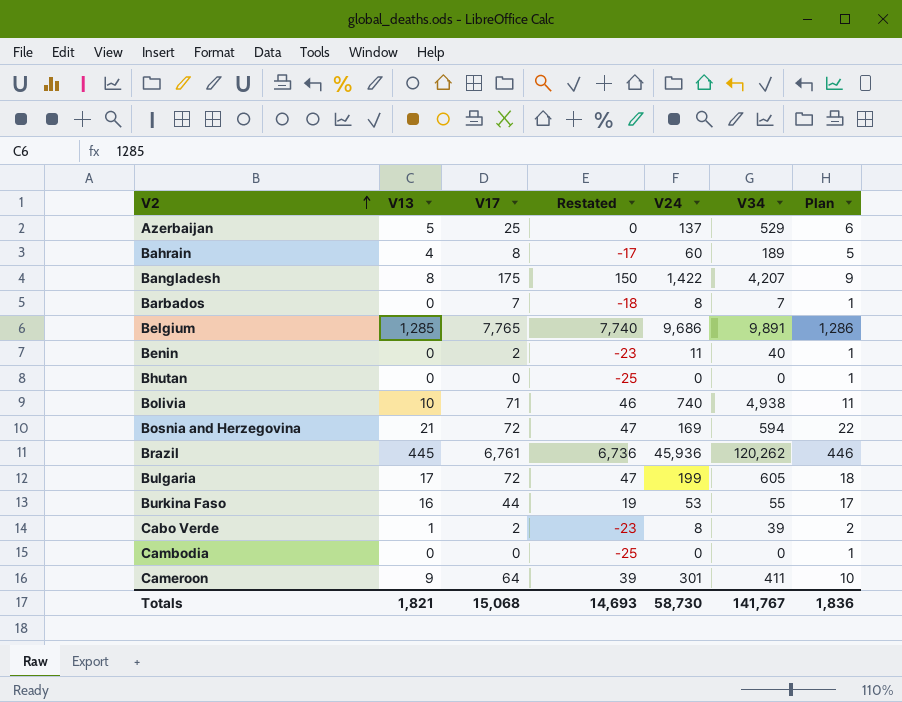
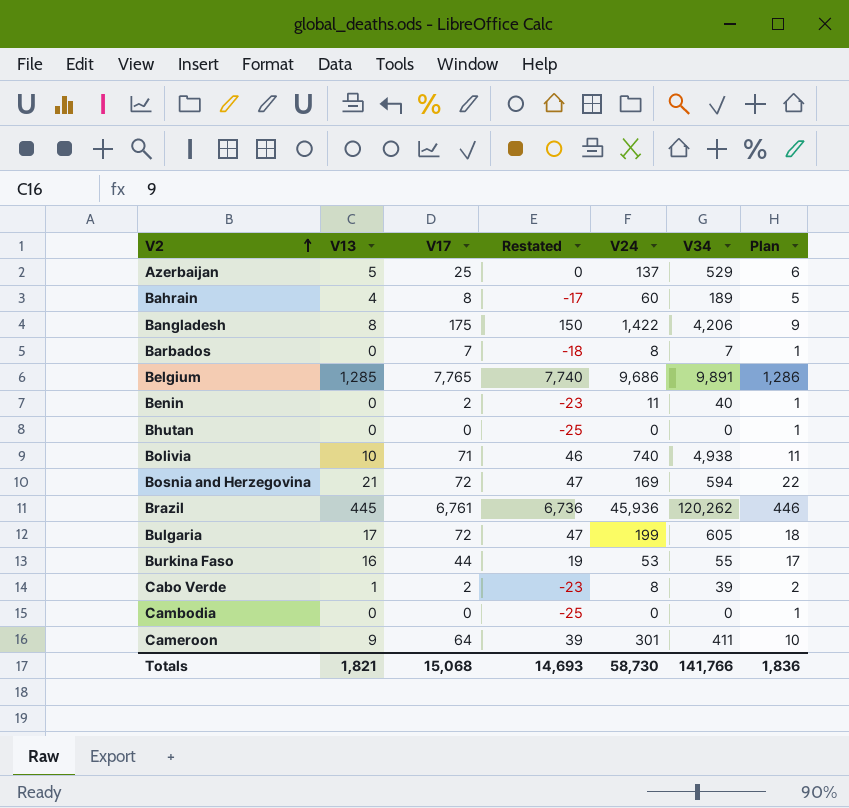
Bangladesh | V34: 4,207 -> 4,206
Totals | V34: 141,767 -> 141,766

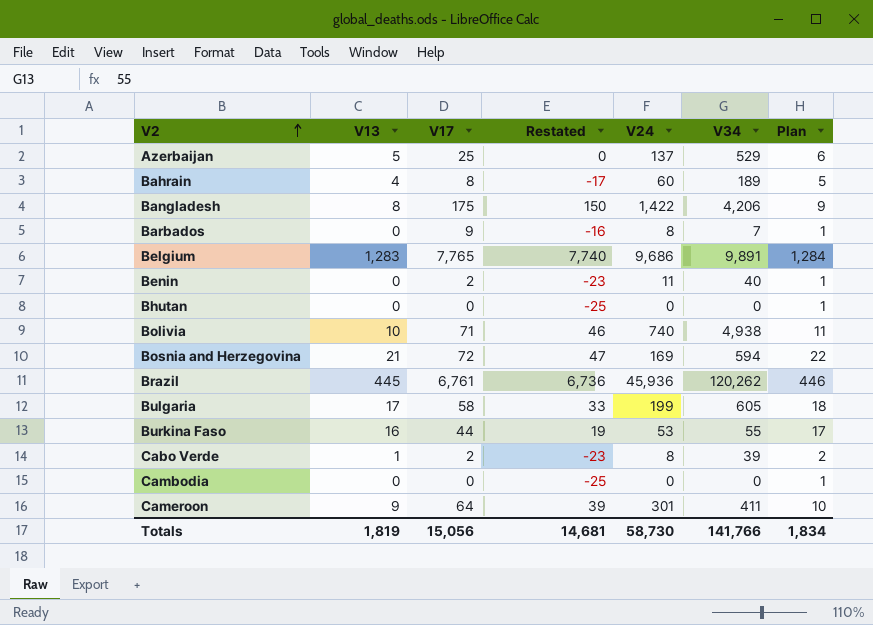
Barbados | V17: 7 -> 9
Barbados | Restated: -18 -> -16
Belgium | V13: 1,285 -> 1,283
Belgium | Plan: 1,286 -> 1,284
Bulgaria | V17: 72 -> 58
Bulgaria | Restated: 47 -> 33
Totals | V13: 1,821 -> 1,819
Totals | V17: 15,068 -> 15,056
Totals | Restated: 14,693 -> 14,681
Totals | Plan: 1,836 -> 1,834

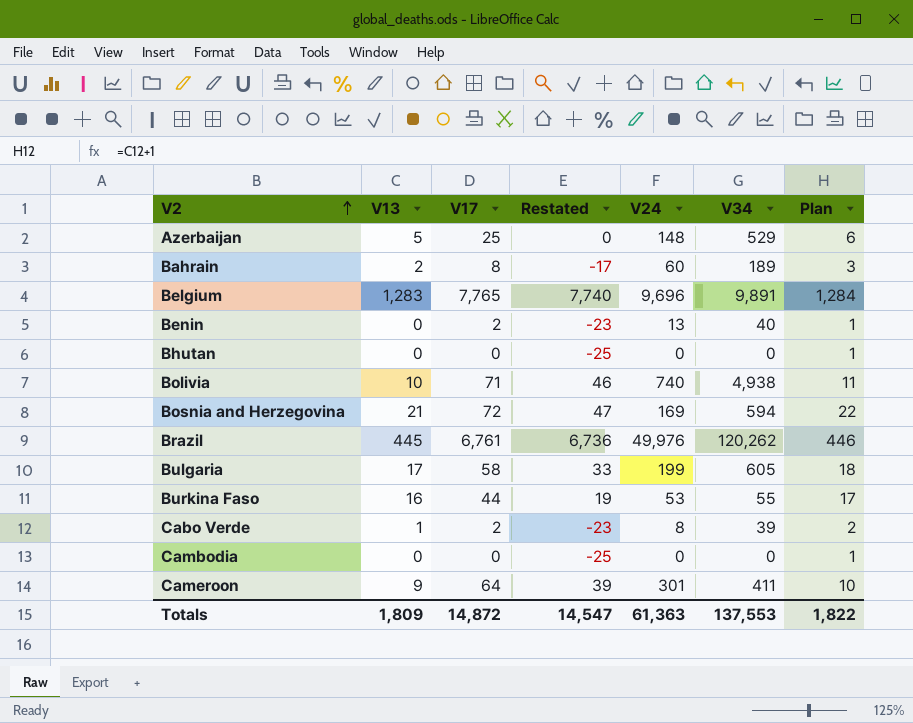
row Bangladesh: 8 | 175 | 150 | 1,422 | 4,206 | 9 -> none
row Barbados: 0 | 9 | -16 | 8 | 7 | 1 -> none
Azerbaijan | V24: 137 -> 148
Bahrain | V13: 4 -> 2
Bahrain | Plan: 5 -> 3
Belgium | V24: 9,686 -> 9,696
Benin | V24: 11 -> 13
Brazil | V24: 45,936 -> 49,976
Totals | V13: 1,819 -> 1,809
Totals | V17: 15,056 -> 14,872
Totals | Restated: 14,681 -> 14,547
Totals | V24: 58,730 -> 61,363
Totals | V34: 141,766 -> 137,553
Totals | Plan: 1,834 -> 1,822

